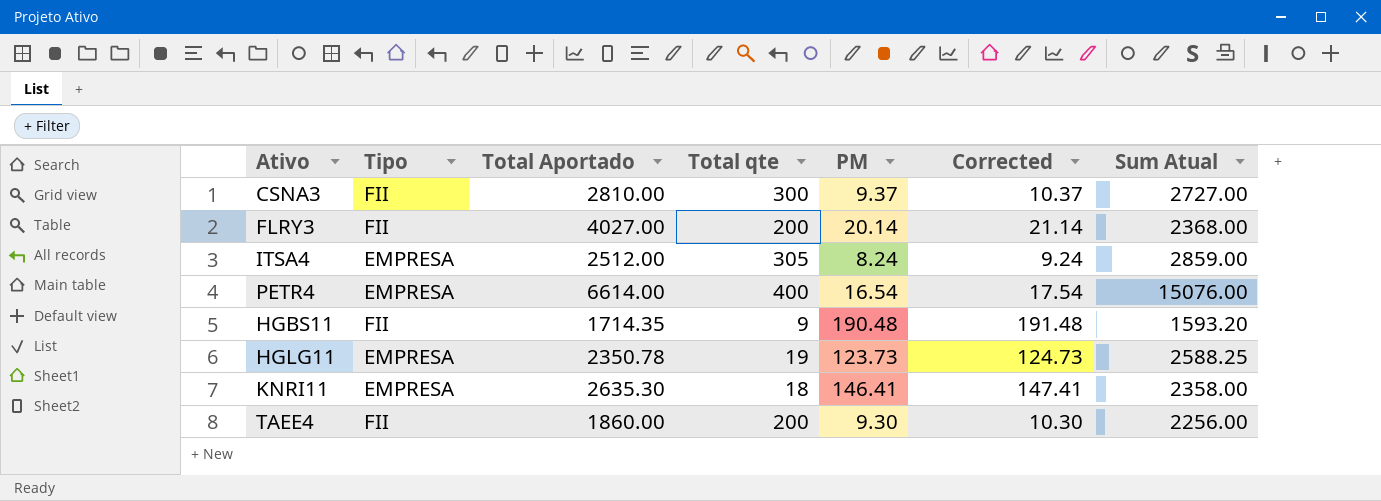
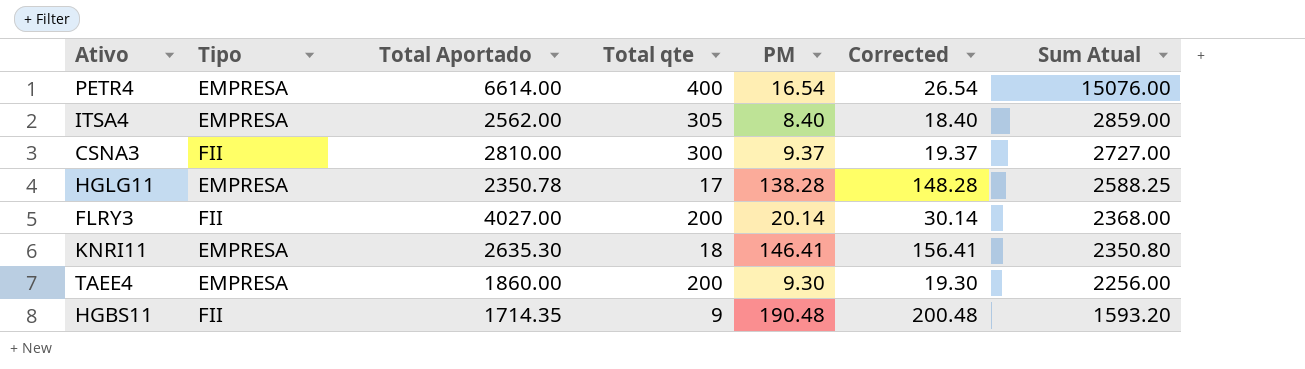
row order: none -> Sum Atual descending
column Corrected | formula: [PM] + 1 -> [PM] + 10
ITSA4 | Total Aportado: 2512.00 -> 2562.00
ITSA4 | PM: 8.24 -> 8.40
HGLG11 | Total qte: 19 -> 17
HGLG11 | PM: 123.73 -> 138.28
KNRI11 | Sum Atual: 2358.00 -> 2350.80
TAEE4 | Tipo: FII -> EMPRESA

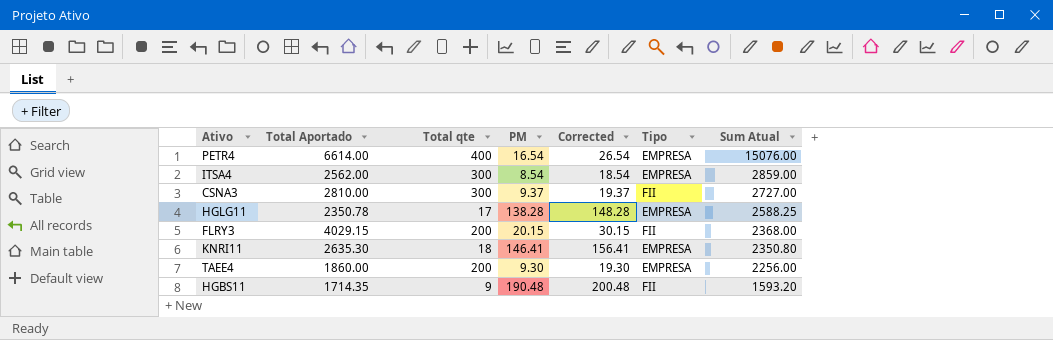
column Tipo | position: 2 -> 6
ITSA4 | Total qte: 305 -> 300
ITSA4 | PM: 8.40 -> 8.54
ITSA4 | Corrected: 18.40 -> 18.54
FLRY3 | Total Aportado: 4027.00 -> 4029.15
FLRY3 | PM: 20.14 -> 20.15
FLRY3 | Corrected: 30.14 -> 30.15

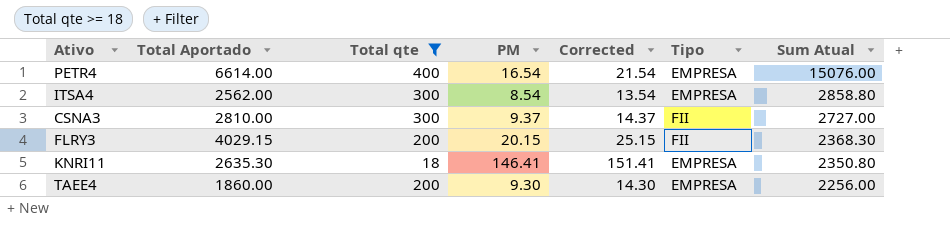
filter: none -> Total qte >= 18
column Corrected | formula: [PM] + 10 -> [PM] + 5
ITSA4 | Sum Atual: 2859.00 -> 2858.80
FLRY3 | Sum Atual: 2368.00 -> 2368.30

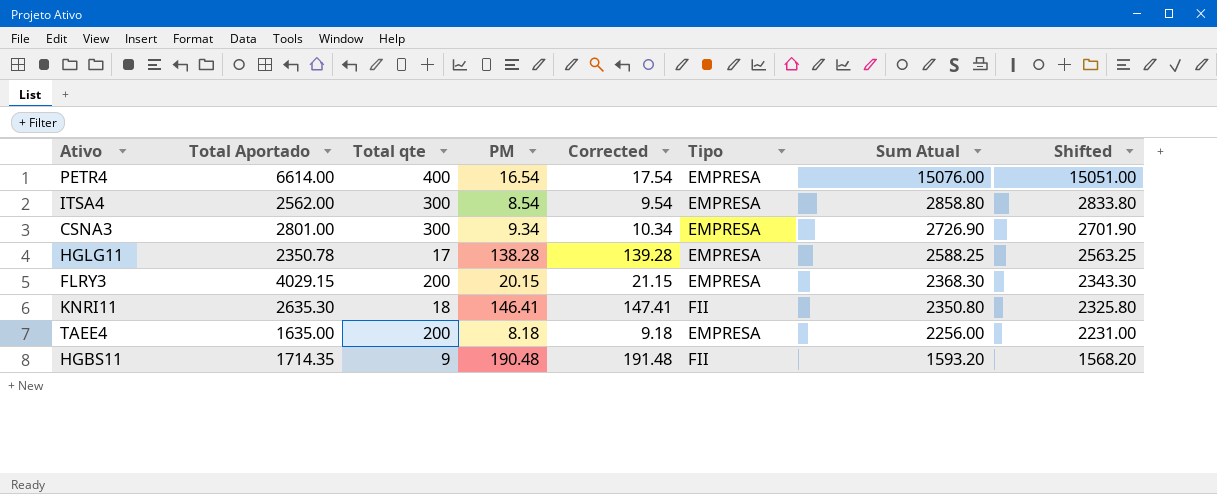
filter: Total qte >= 18 -> none
column Corrected | formula: [PM] + 5 -> [PM] + 1
column Shifted | formula: none -> [Sum Atual] - 25
CSNA3 | Total Aportado: 2810.00 -> 2801.00
CSNA3 | PM: 9.37 -> 9.34
CSNA3 | Tipo: FII -> EMPRESA
CSNA3 | Sum Atual: 2727.00 -> 2726.90
FLRY3 | Tipo: FII -> EMPRESA
KNRI11 | Tipo: EMPRESA -> FII
TAEE4 | Total Aportado: 1860.00 -> 1635.00
TAEE4 | PM: 9.30 -> 8.18

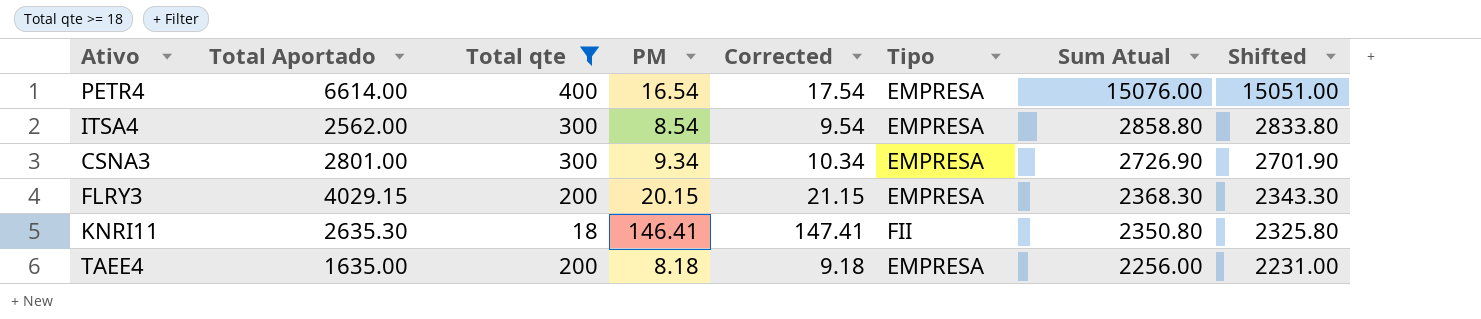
filter: none -> Total qte >= 18

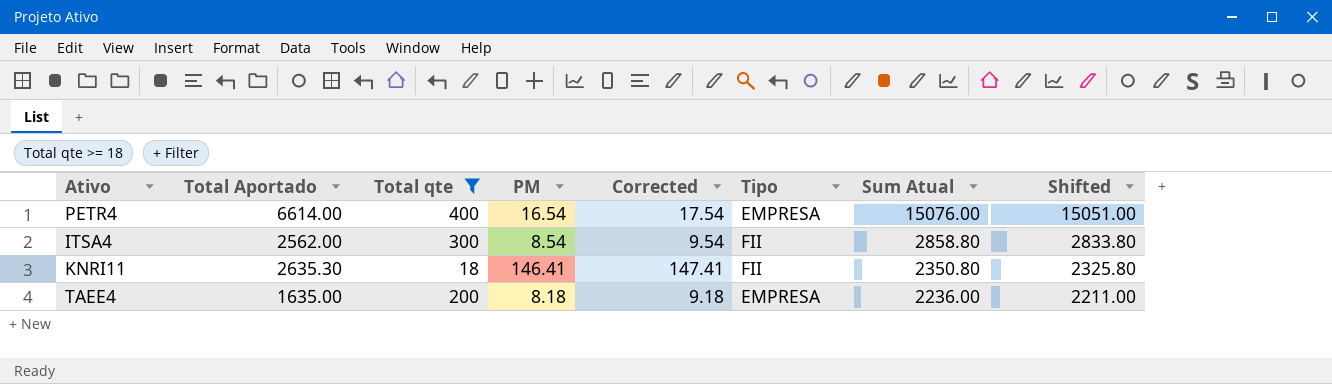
row CSNA3: 2801.00 | 300 | 9.34 | 10.34 | EMPRESA | 2726.90 | 2701.90 -> none
row FLRY3: 4029.15 | 200 | 20.15 | 21.15 | EMPRESA | 2368.30 | 2343.30 -> none
ITSA4 | Tipo: EMPRESA -> FII
TAEE4 | Sum Atual: 2256.00 -> 2236.00
TAEE4 | Shifted: 2231.00 -> 2211.00

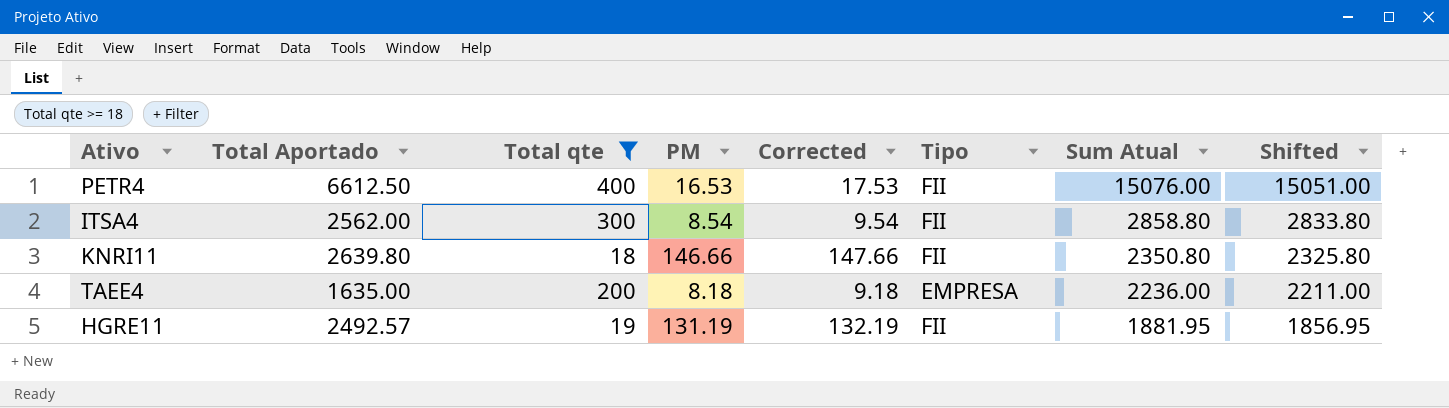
PETR4 | Total Aportado: 6614.00 -> 6612.50
PETR4 | PM: 16.54 -> 16.53
PETR4 | Corrected: 17.54 -> 17.53
PETR4 | Tipo: EMPRESA -> FII
KNRI11 | Total Aportado: 2635.30 -> 2639.80
KNRI11 | PM: 146.41 -> 146.66
KNRI11 | Corrected: 147.41 -> 147.66
row HGRE11: none -> 2492.57 | 19 | 131.19 | 132.19 | FII | 1881.95 | 1856.95

